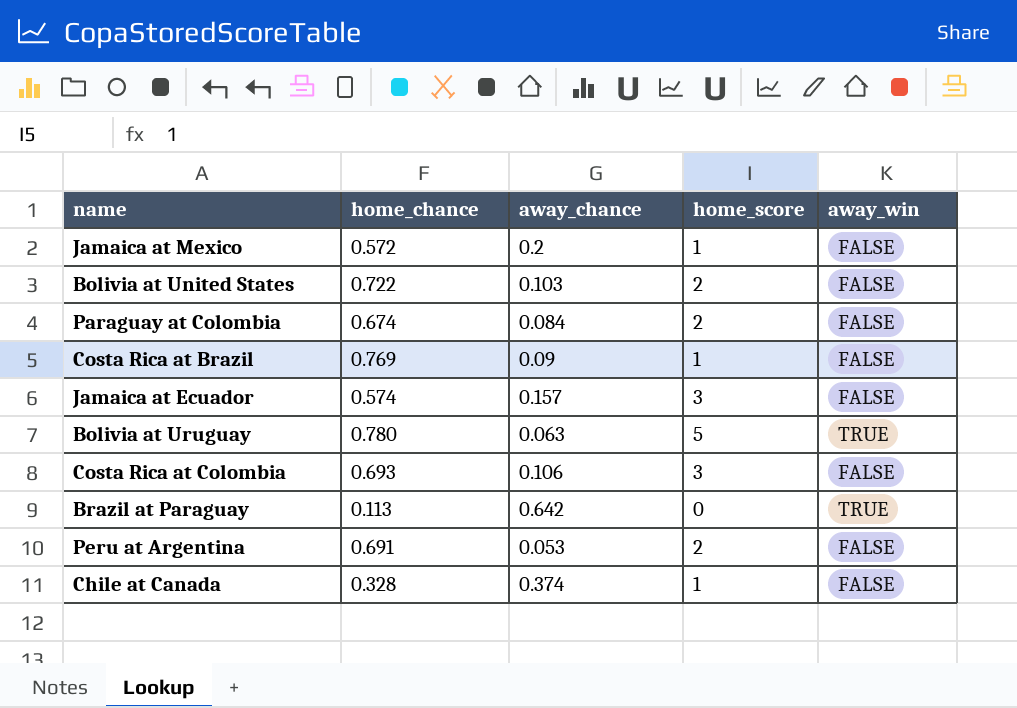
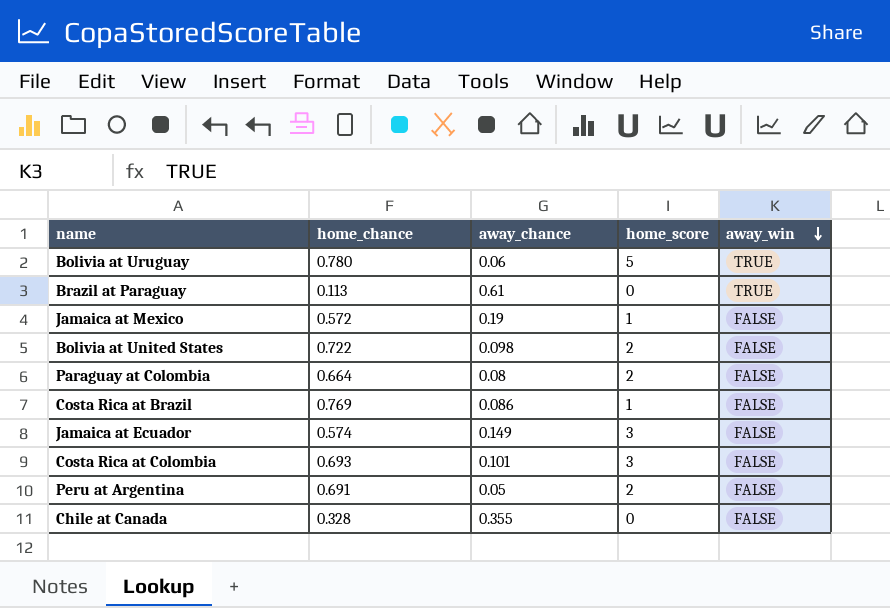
row order: none -> away_win descending
Bolivia at Uruguay | away_chance: 0.063 -> 0.06
Brazil at Paraguay | away_chance: 0.642 -> 0.61
Jamaica at Mexico | away_chance: 0.2 -> 0.19
Bolivia at United States | away_chance: 0.103 -> 0.098
Paraguay at Colombia | home_chance: 0.674 -> 0.664
Paraguay at Colombia | away_chance: 0.084 -> 0.08
Costa Rica at Brazil | away_chance: 0.09 -> 0.086
Jamaica at Ecuador | away_chance: 0.157 -> 0.149
Costa Rica at Colombia | away_chance: 0.106 -> 0.101
Peru at Argentina | away_chance: 0.053 -> 0.05
Chile at Canada | away_chance: 0.374 -> 0.355
Chile at Canada | home_score: 1 -> 0

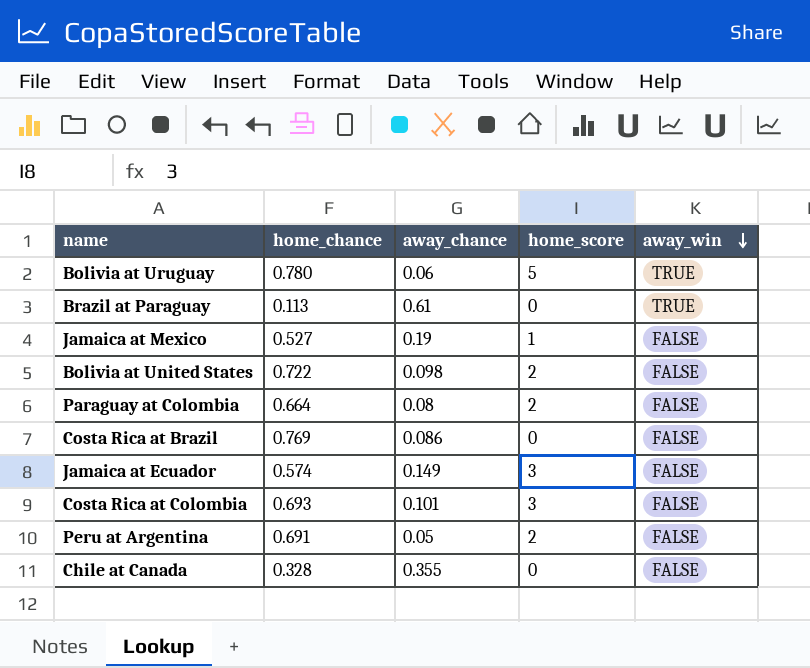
Jamaica at Mexico | home_chance: 0.572 -> 0.527
Costa Rica at Brazil | home_score: 1 -> 0

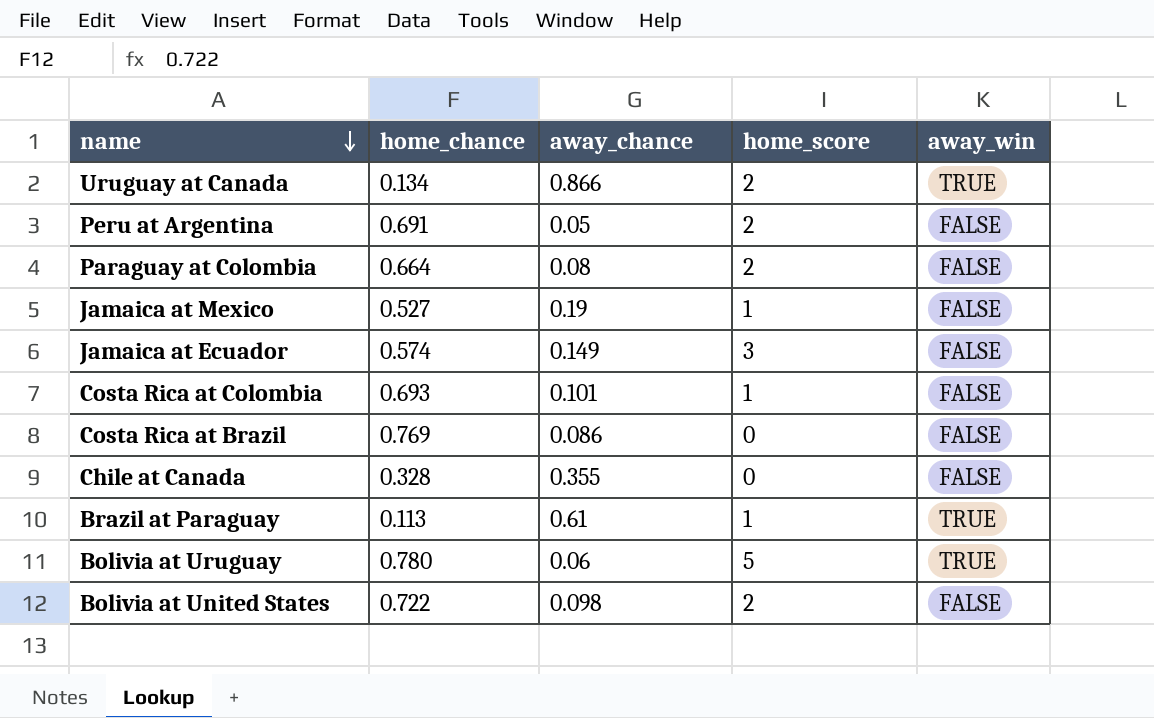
row order: away_win descending -> name descending
row Uruguay at Canada: none -> 0.134 | 0.866 | 2 | TRUE
Costa Rica at Colombia | home_score: 3 -> 1
Brazil at Paraguay | home_score: 0 -> 1

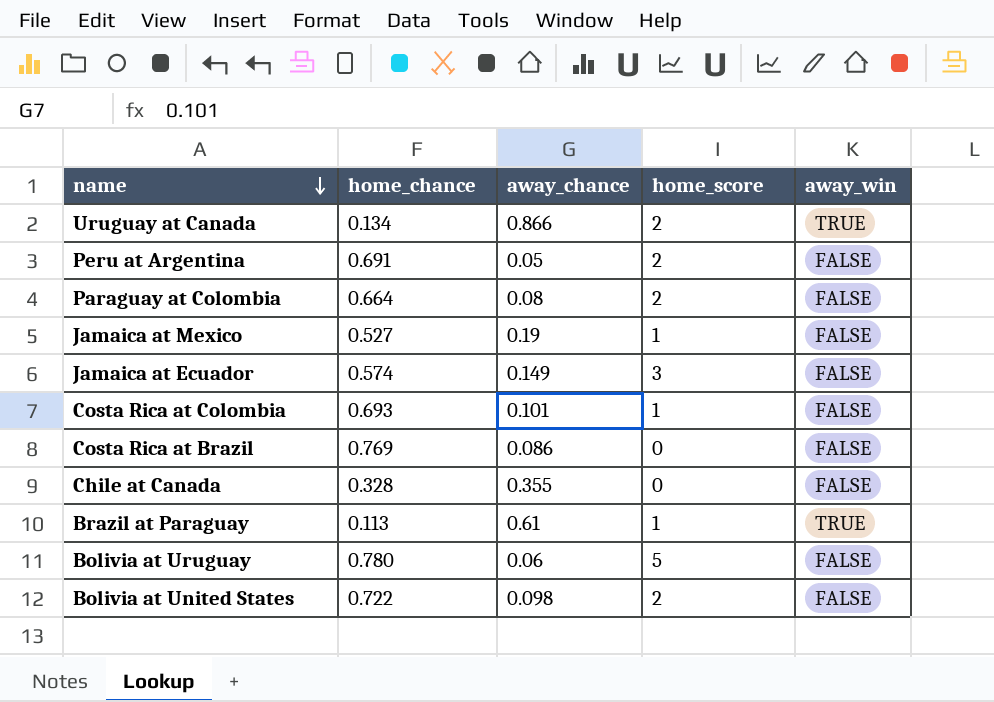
Bolivia at Uruguay | away_win: TRUE -> FALSE

